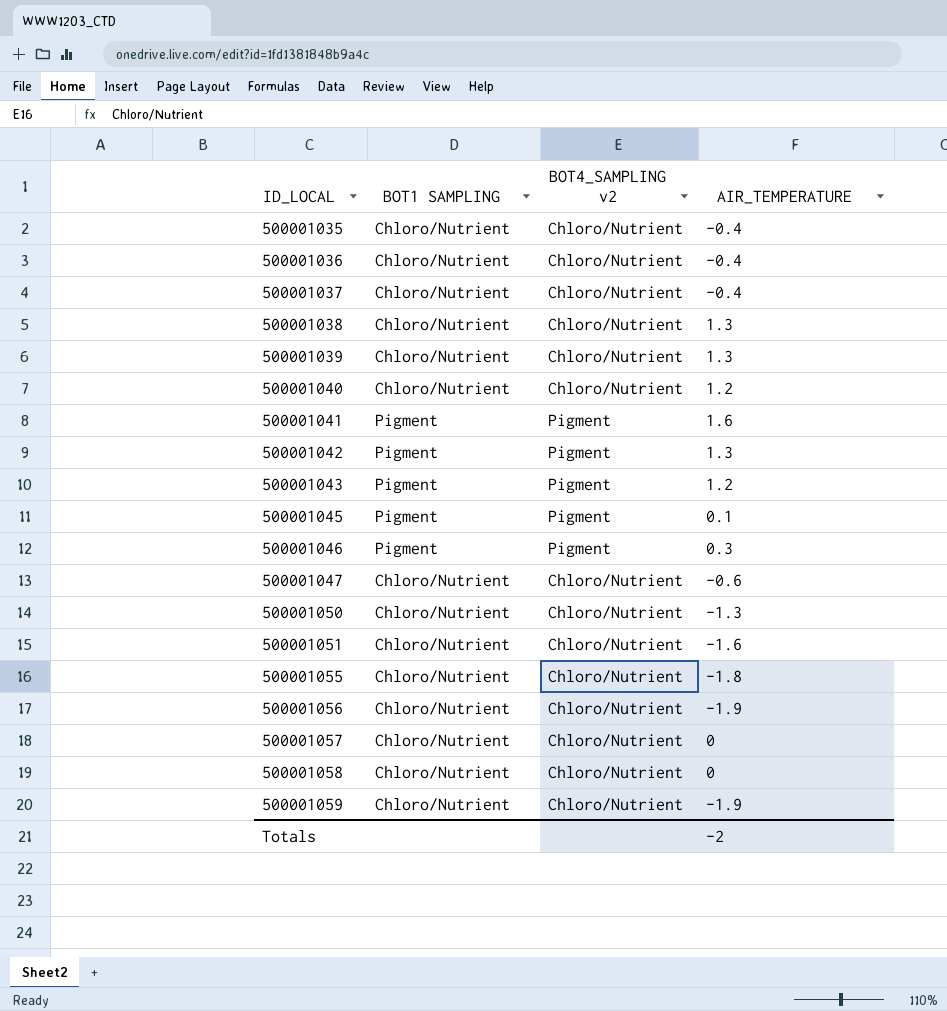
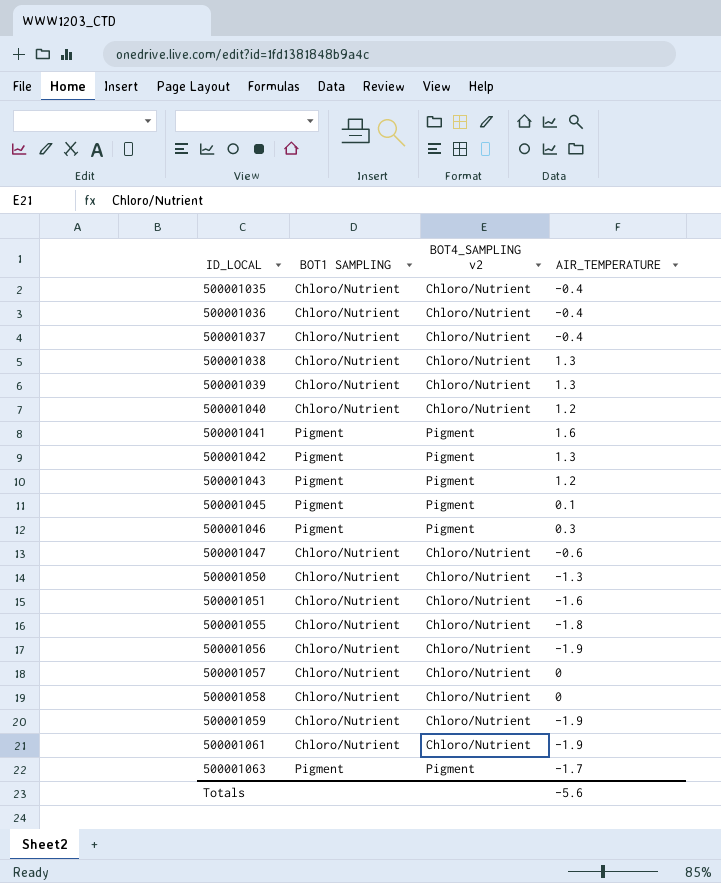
row 500001061: none -> Chloro/Nutrient | Chloro/Nutrient | -1.9
row 500001063: none -> Pigment | Pigment | -1.7
Totals | AIR_TEMPERATURE: -2 -> -5.6

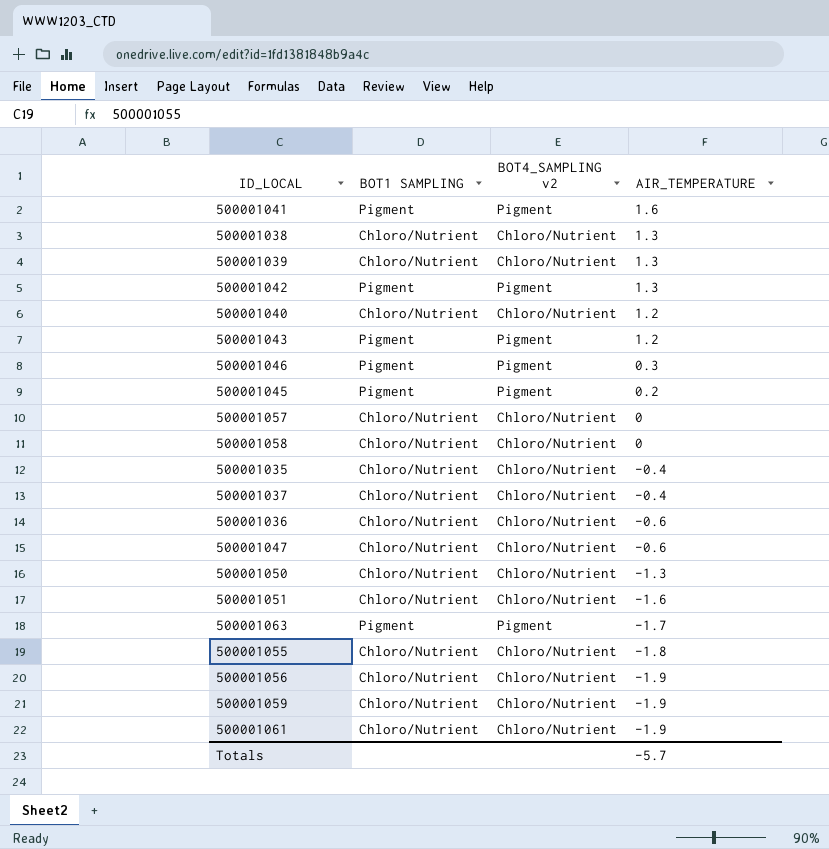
row order: ID_LOCAL ascending -> AIR_TEMPERATURE descending
500001045 | AIR_TEMPERATURE: 0.1 -> 0.2
500001036 | AIR_TEMPERATURE: -0.4 -> -0.6
Totals | AIR_TEMPERATURE: -5.6 -> -5.7

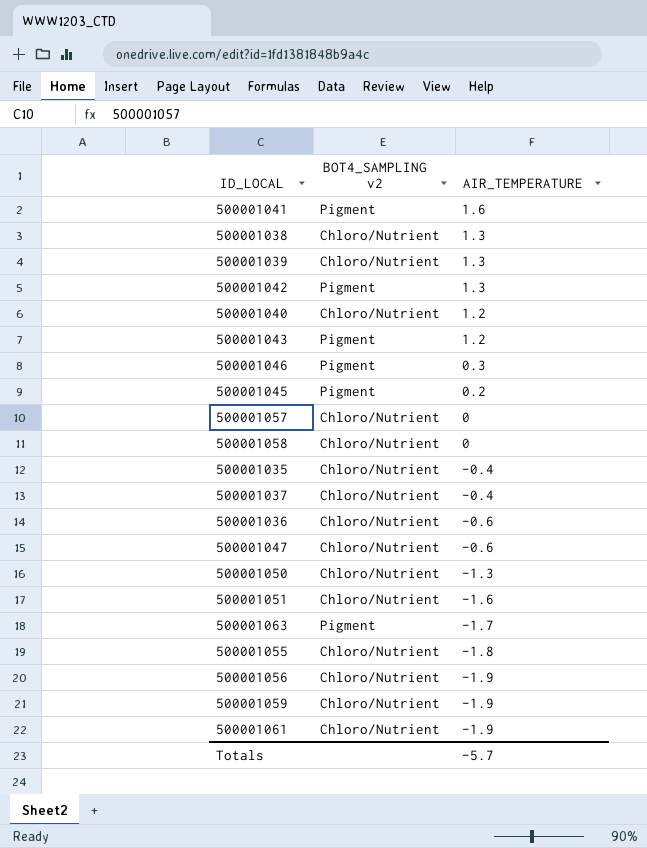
column BOT1 SAMPLING | position: 2 -> none

